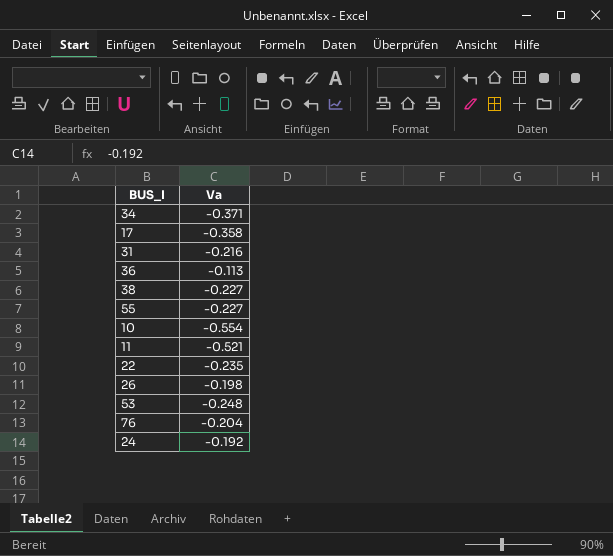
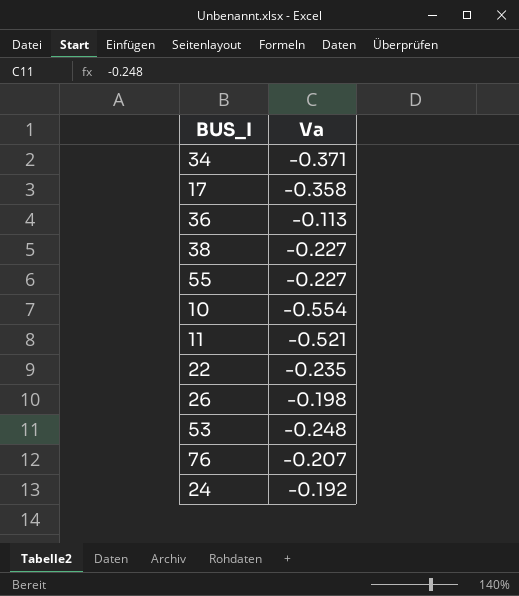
row 31: -0.216 -> none
76 | Va: -0.204 -> -0.207

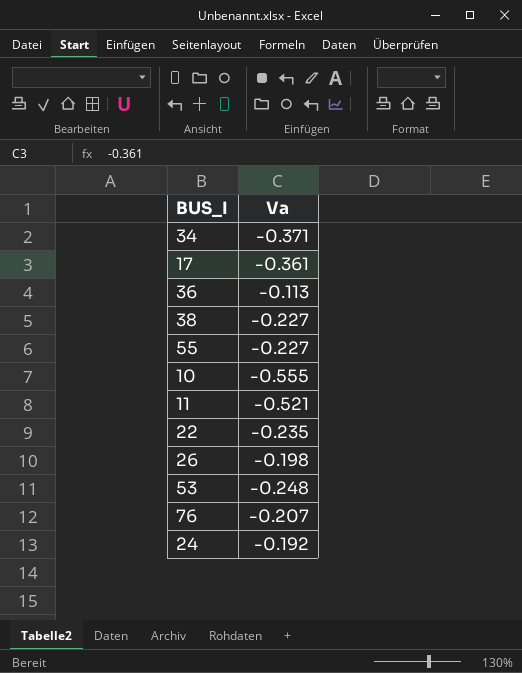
17 | Va: -0.358 -> -0.361
10 | Va: -0.554 -> -0.555

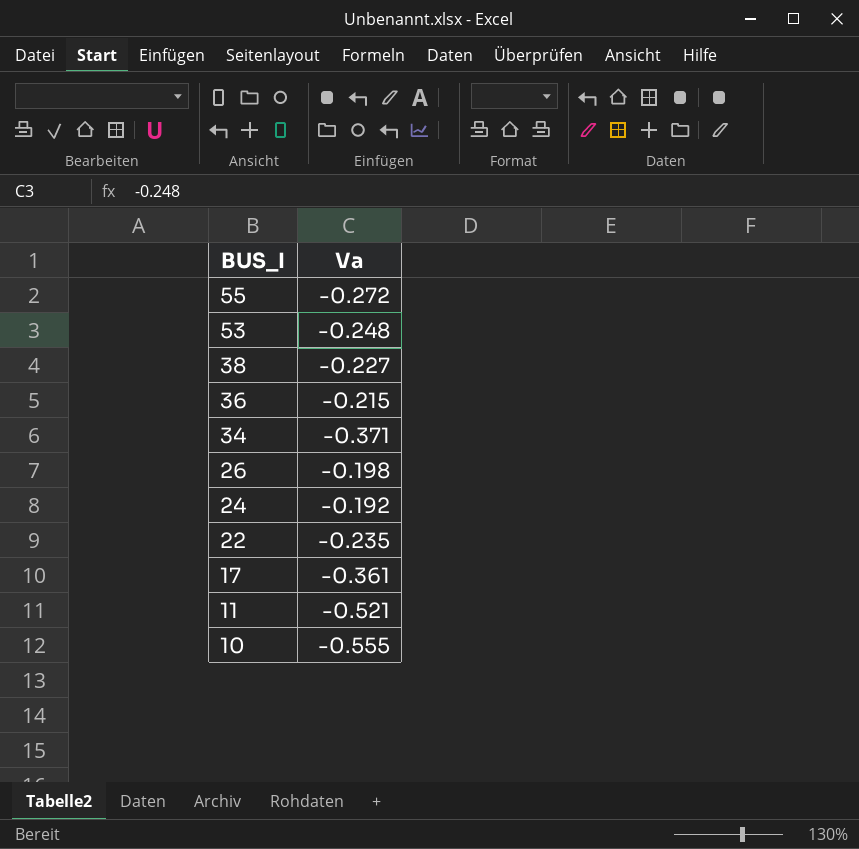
row order: none -> BUS_I descending
row 76: -0.207 -> none
55 | Va: -0.227 -> -0.272
36 | Va: -0.113 -> -0.215

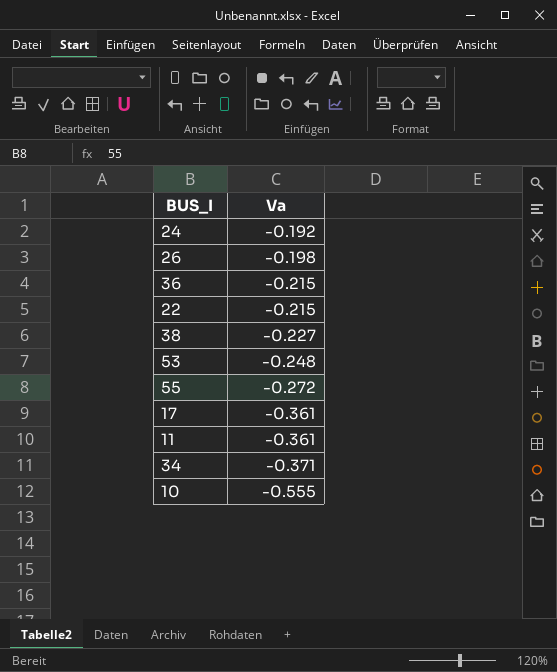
row order: BUS_I descending -> Va descending
22 | Va: -0.235 -> -0.215
11 | Va: -0.521 -> -0.361

